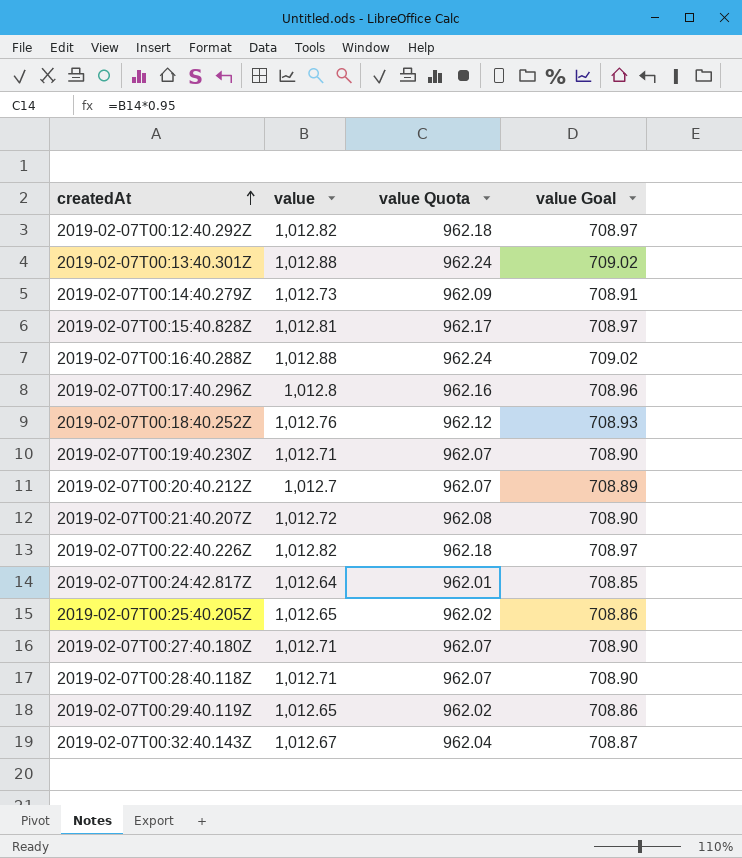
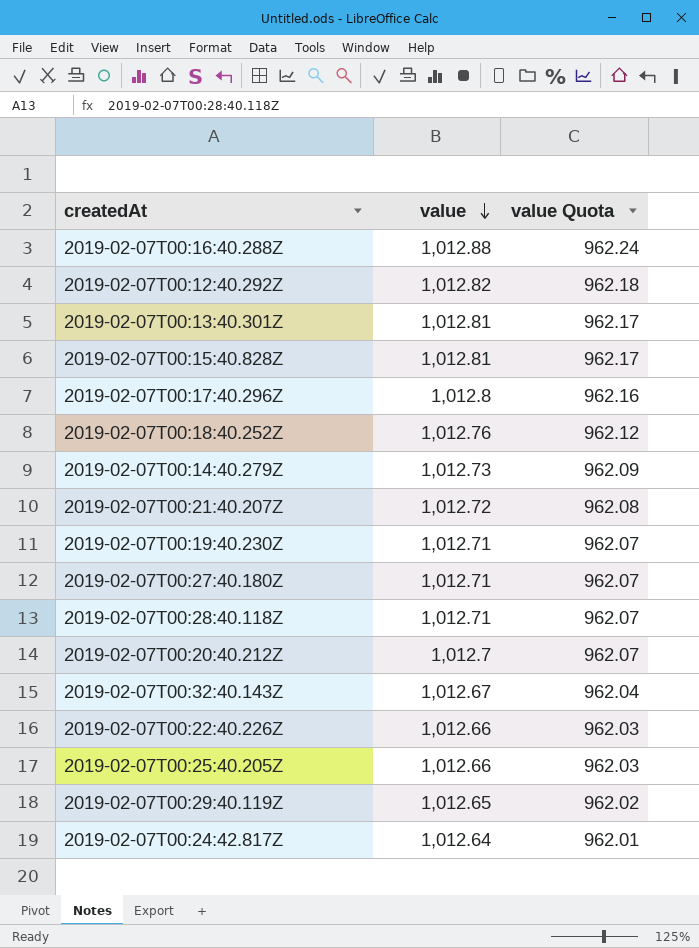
row order: createdAt ascending -> value descending
column value Goal | formula: [value] * 0.7 -> none
2019-02-07T00:13:40.301Z | value: 1,012.88 -> 1,012.81
2019-02-07T00:13:40.301Z | value Quota: 962.24 -> 962.17
2019-02-07T00:22:40.226Z | value: 1,012.82 -> 1,012.66
2019-02-07T00:22:40.226Z | value Quota: 962.18 -> 962.03
2019-02-07T00:25:40.205Z | value: 1,012.65 -> 1,012.66
2019-02-07T00:25:40.205Z | value Quota: 962.02 -> 962.03

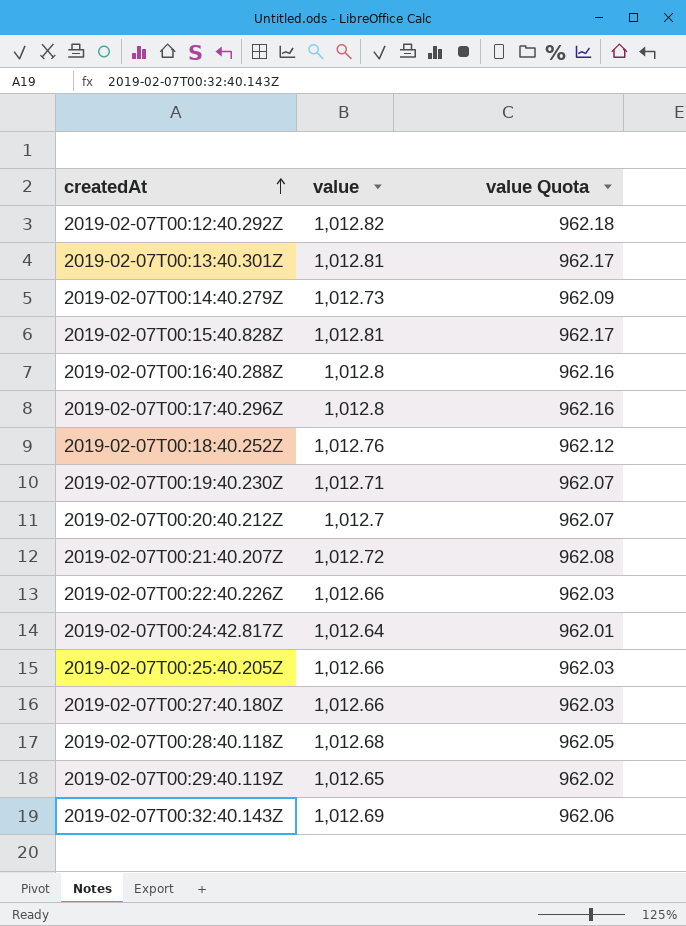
row order: value descending -> createdAt ascending
2019-02-07T00:16:40.288Z | value: 1,012.88 -> 1,012.8
2019-02-07T00:16:40.288Z | value Quota: 962.24 -> 962.16
2019-02-07T00:27:40.180Z | value: 1,012.71 -> 1,012.66
2019-02-07T00:27:40.180Z | value Quota: 962.07 -> 962.03
2019-02-07T00:28:40.118Z | value: 1,012.71 -> 1,012.68
2019-02-07T00:28:40.118Z | value Quota: 962.07 -> 962.05
2019-02-07T00:32:40.143Z | value: 1,012.67 -> 1,012.69
2019-02-07T00:32:40.143Z | value Quota: 962.04 -> 962.06

